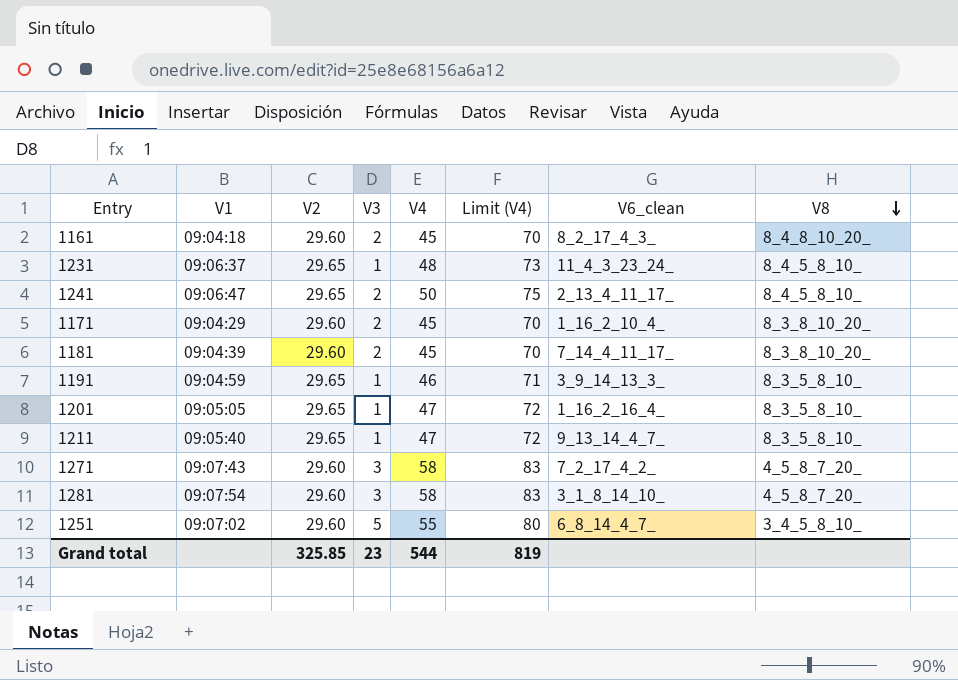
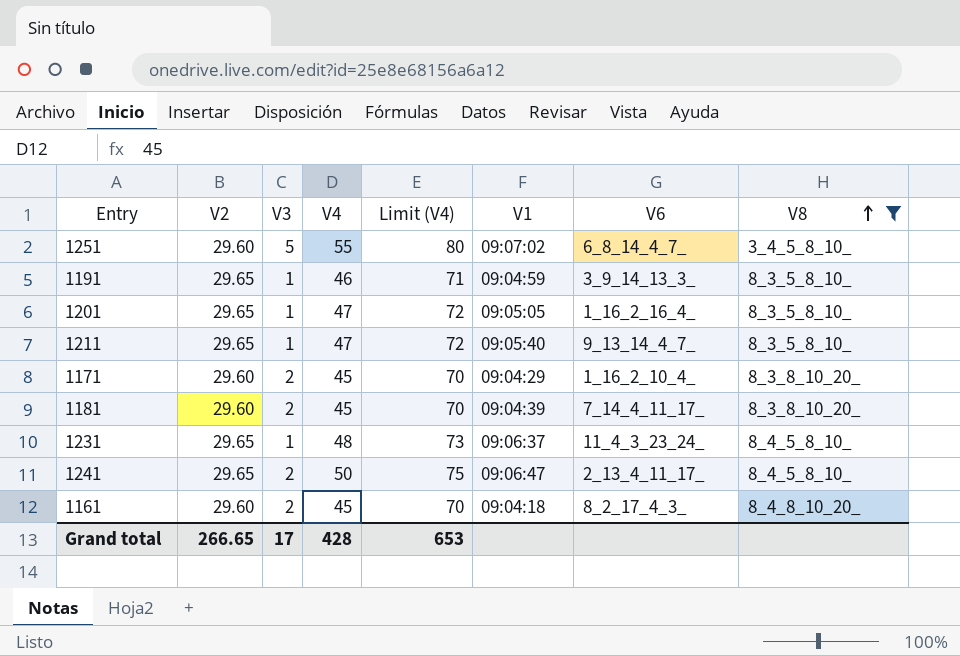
filter: none -> V8 != 4_5_8_7_20_
row order: V8 descending -> V8 ascending
column V1 | position: 2 -> 6
column name: V6_clean -> V6
Grand total | V2: 325.85 -> 266.65
Grand total | V3: 23 -> 17
Grand total | V4: 544 -> 428
Grand total | Limit (V4): 819 -> 653

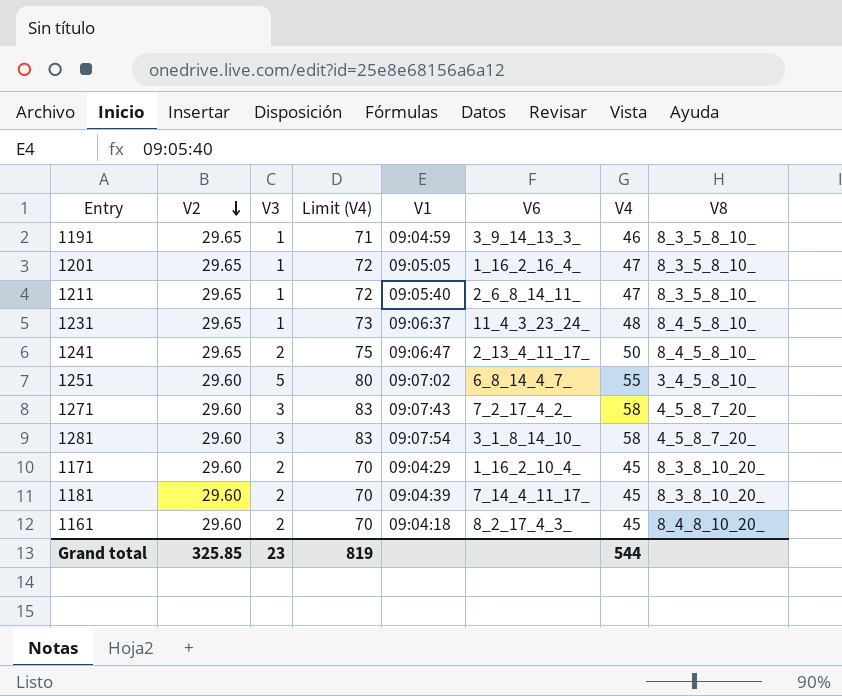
filter: V8 != 4_5_8_7_20_ -> none
row order: V8 ascending -> V2 descending
column V4 | position: 4 -> 7
1211 | V6: 9_13_14_4_7_ -> 2_6_8_14_11_
Grand total | V2: 266.65 -> 325.85
Grand total | V3: 17 -> 23
Grand total | Limit (V4): 653 -> 819
Grand total | V4: 428 -> 544

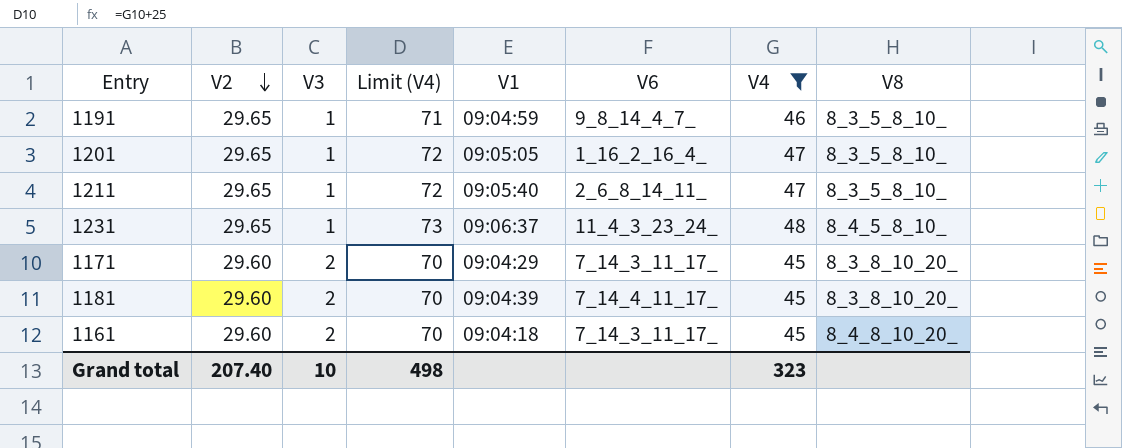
filter: none -> V4 <= 48
1191 | V6: 3_9_14_13_3_ -> 9_8_14_4_7_
1171 | V6: 1_16_2_10_4_ -> 7_14_3_11_17_
1161 | V6: 8_2_17_4_3_ -> 7_14_3_11_17_
Grand total | V2: 325.85 -> 207.40
Grand total | V3: 23 -> 10
Grand total | Limit (V4): 819 -> 498
Grand total | V4: 544 -> 323

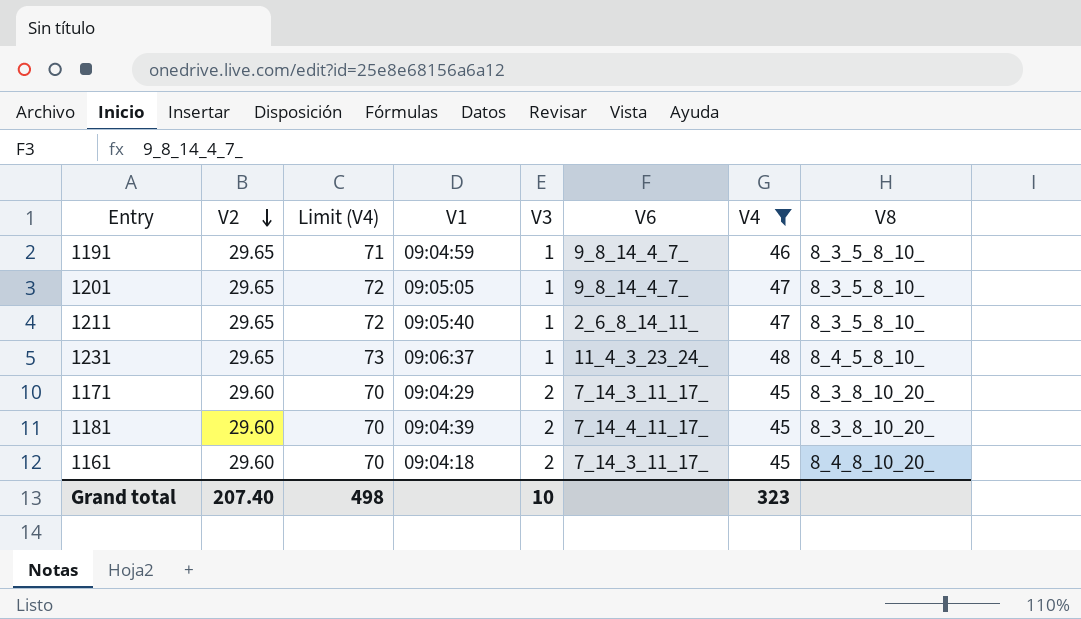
column V3 | position: 3 -> 5
1201 | V6: 1_16_2_16_4_ -> 9_8_14_4_7_

